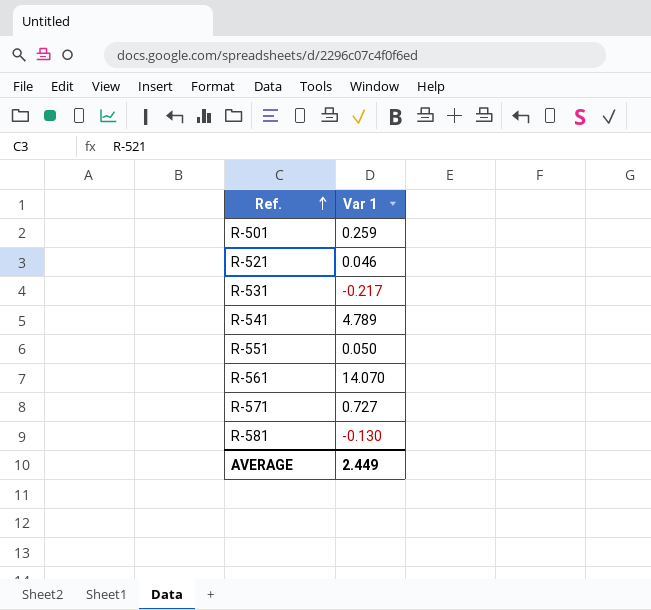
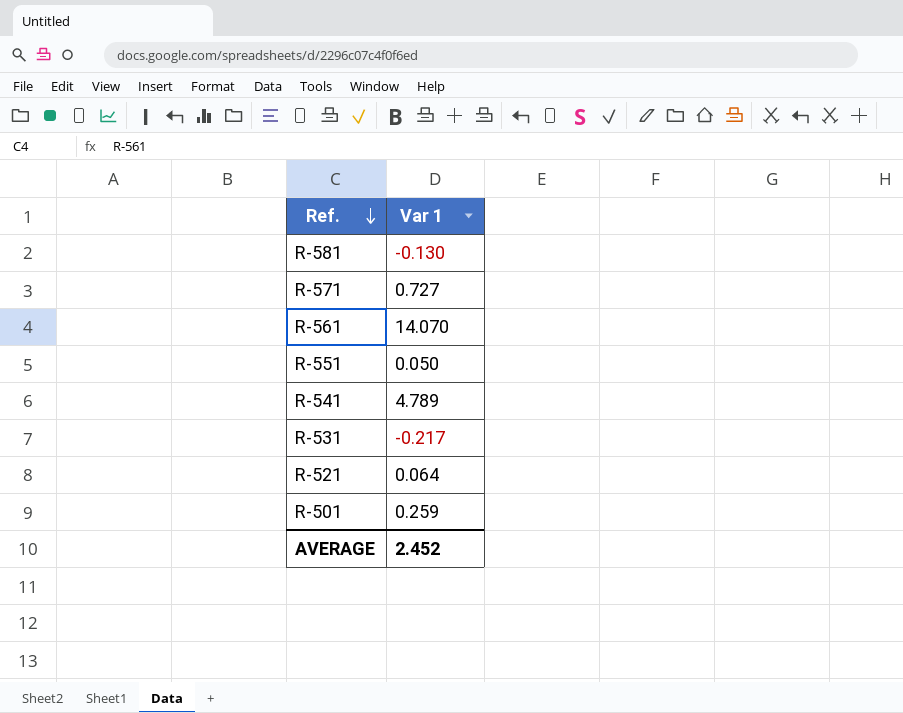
row order: Ref. ascending -> Ref. descending
R-521 | Var 1: 0.046 -> 0.064
AVERAGE | Var 1: 2.449 -> 2.452

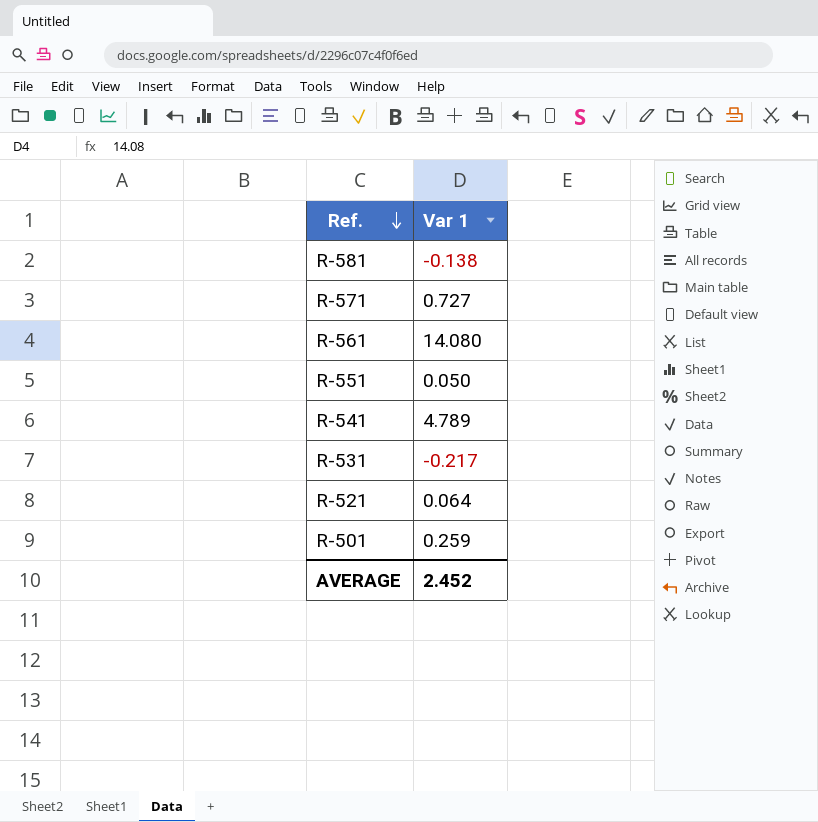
R-581 | Var 1: -0.130 -> -0.138
R-561 | Var 1: 14.070 -> 14.080

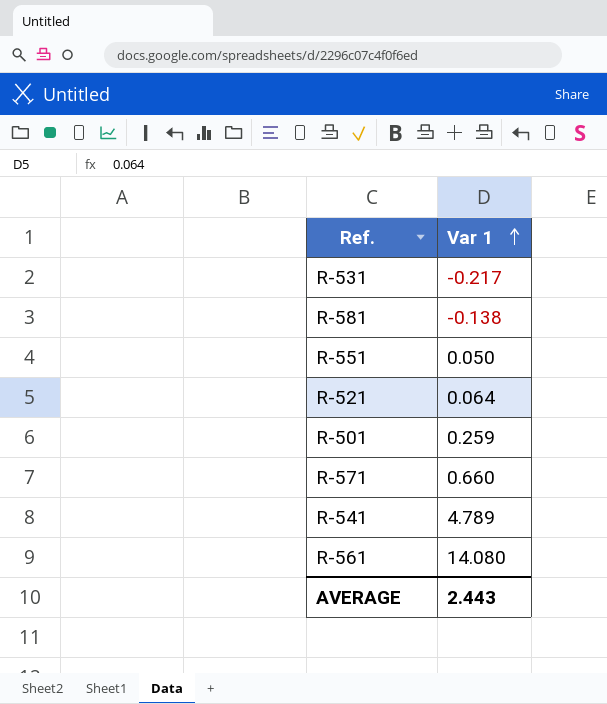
row order: Ref. descending -> Var 1 ascending
R-571 | Var 1: 0.727 -> 0.660
AVERAGE | Var 1: 2.452 -> 2.443

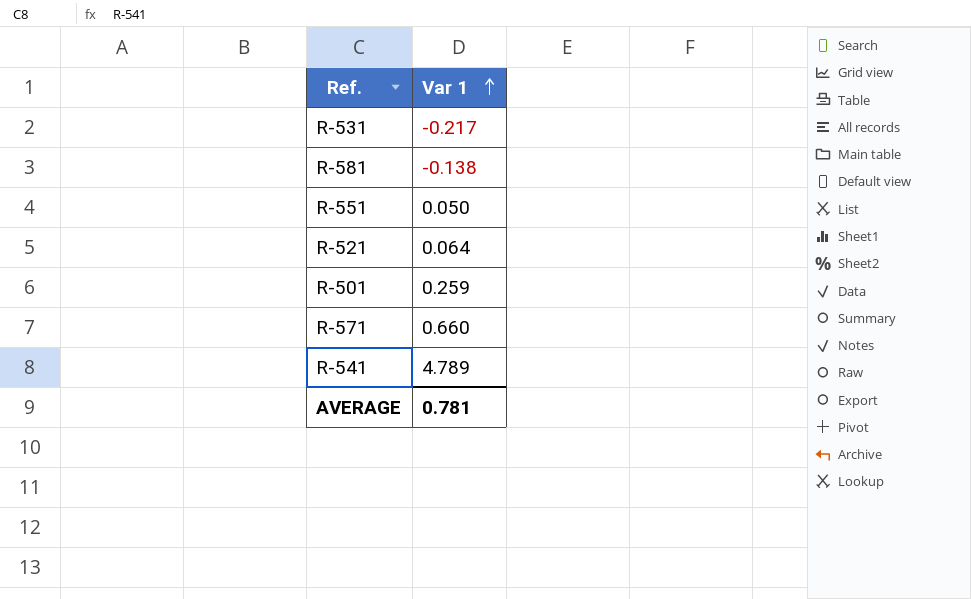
row R-561: 14.080 -> none
AVERAGE | Var 1: 2.443 -> 0.781

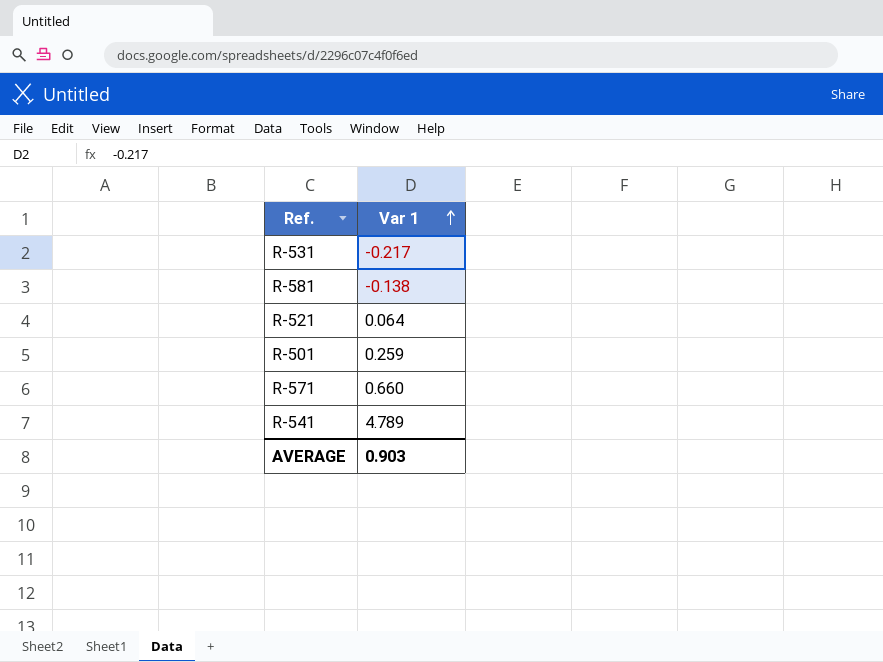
row R-551: 0.050 -> none
AVERAGE | Var 1: 0.781 -> 0.903

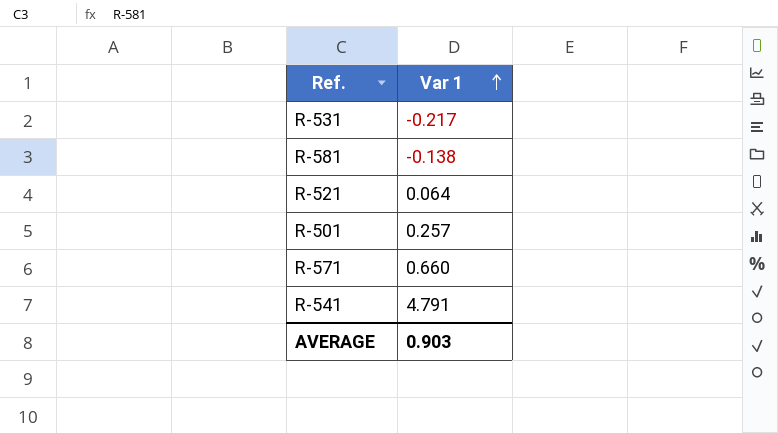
R-501 | Var 1: 0.259 -> 0.257
R-541 | Var 1: 4.789 -> 4.791

